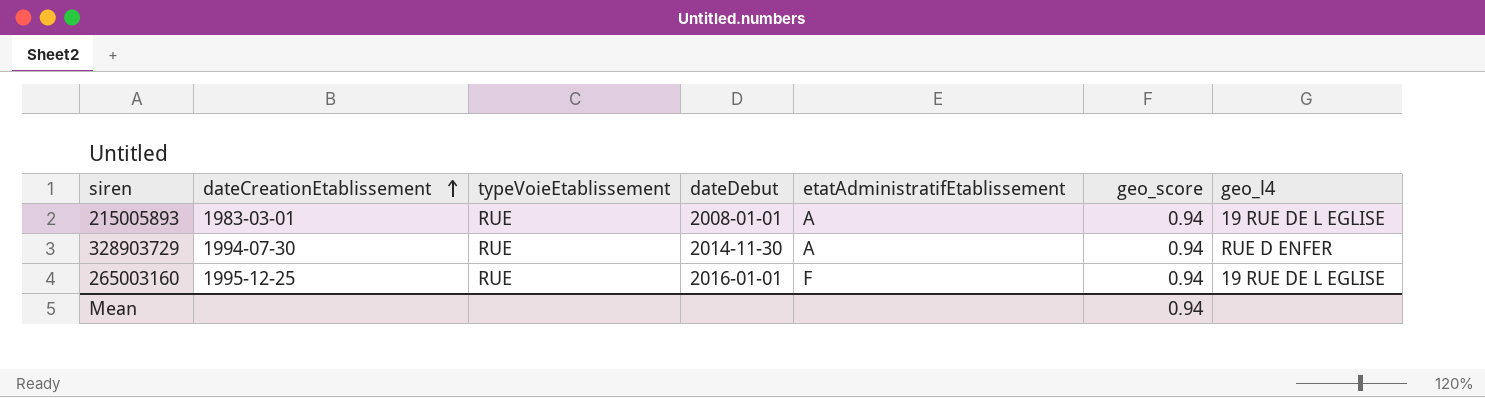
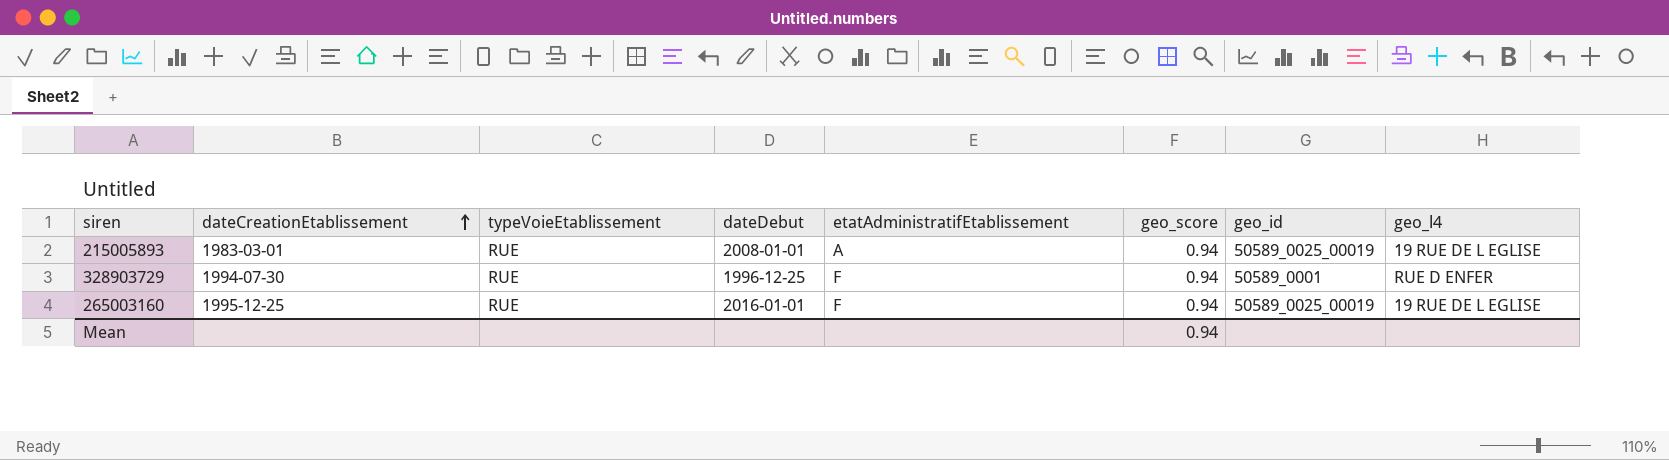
column geo_id | position: none -> 7
328903729 | dateDebut: 2014-11-30 -> 1996-12-25
328903729 | etatAdministratifEtablissement: A -> F

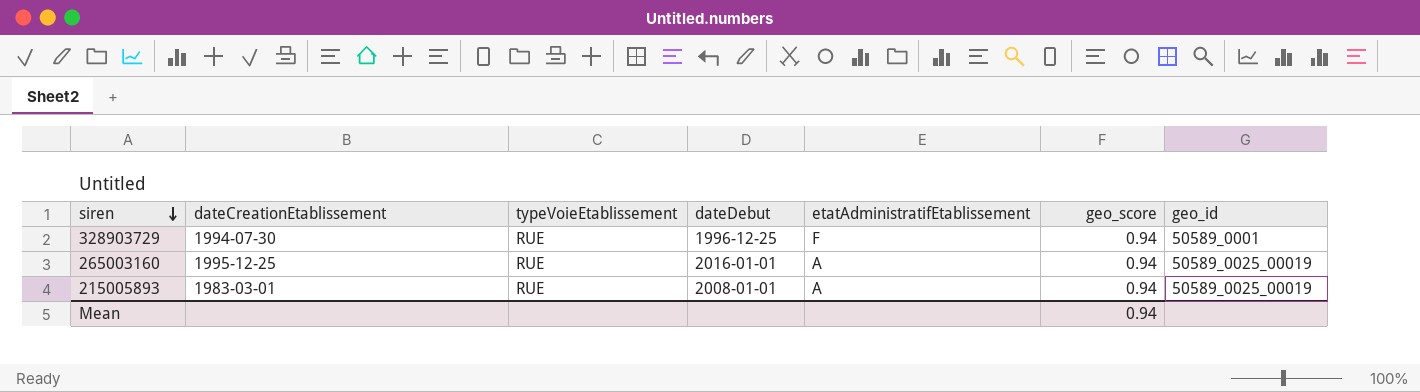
row order: dateCreationEtablissement ascending -> siren descending
column geo_l4 | position: 8 -> none
265003160 | etatAdministratifEtablissement: F -> A

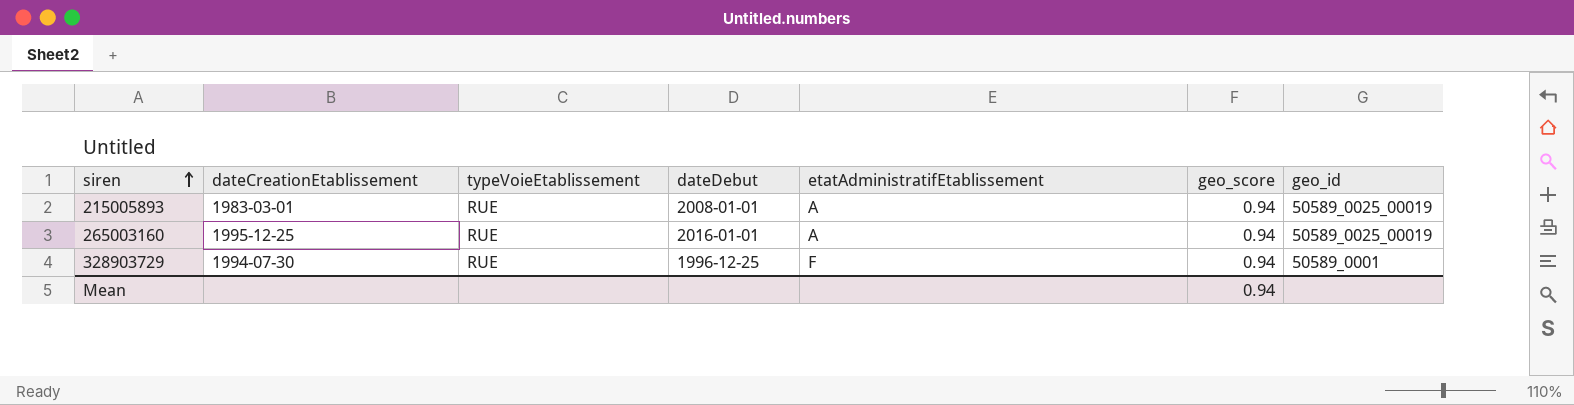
row order: siren descending -> siren ascending

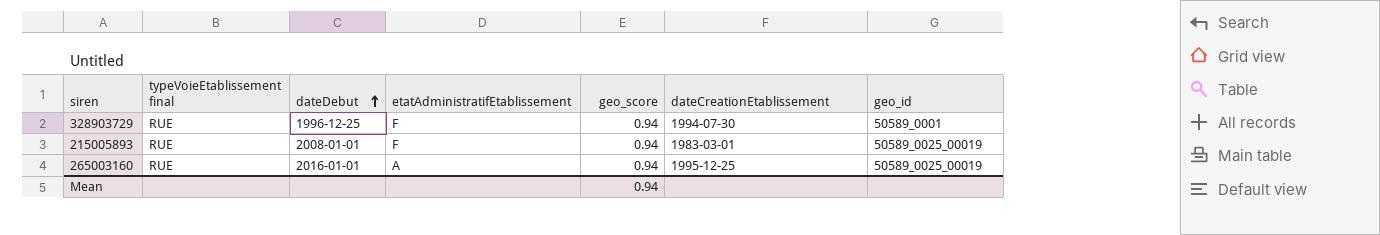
row order: siren ascending -> dateDebut ascending
column name: typeVoieEtablissement -> typeVoieEtablissement final
column dateCreationEtablissement | position: 2 -> 6
215005893 | etatAdministratifEtablissement: A -> F

